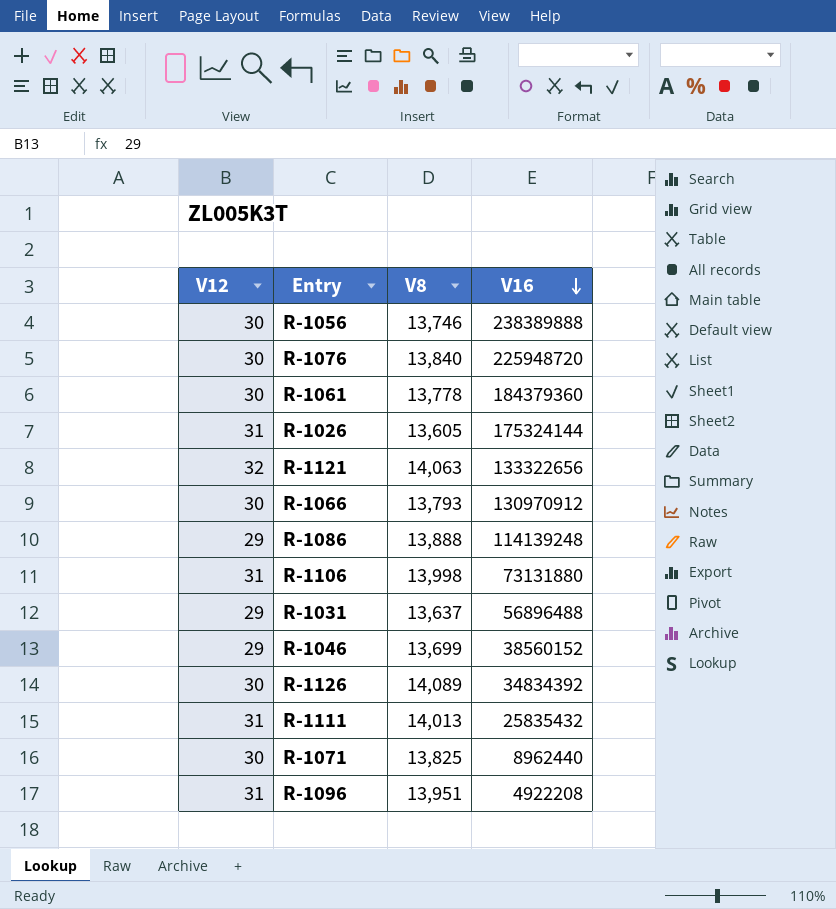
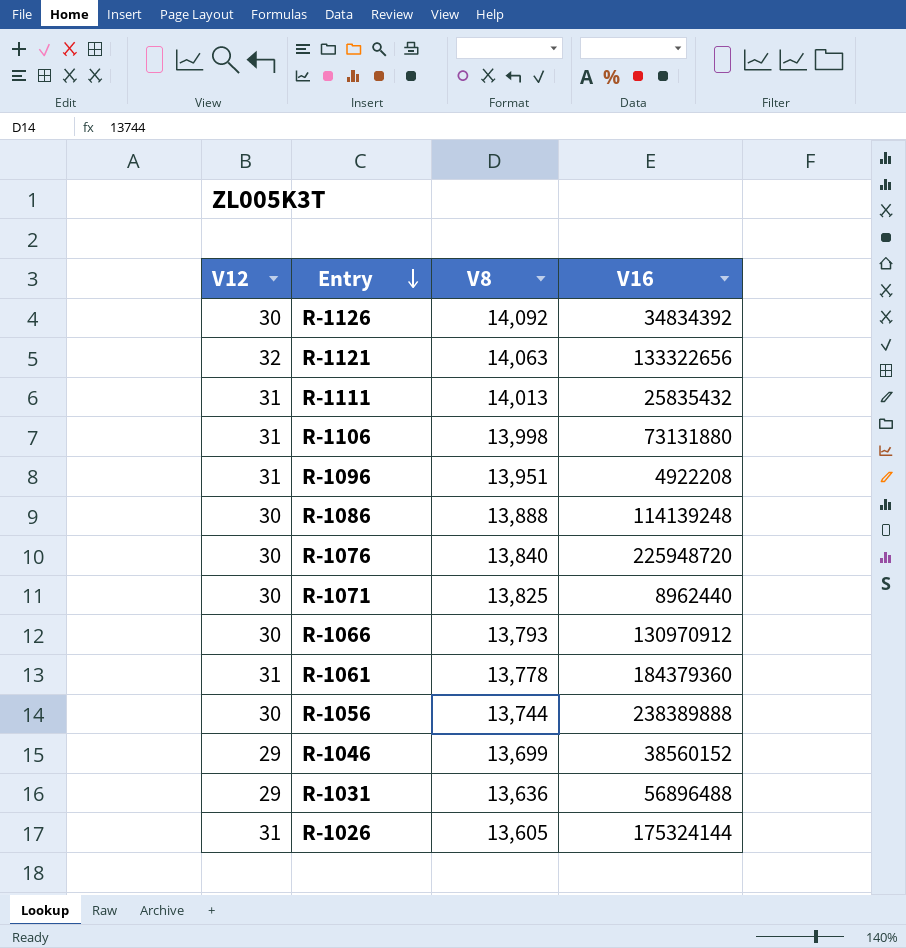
row order: V16 descending -> Entry descending
R-1126 | V8: 14,089 -> 14,092
R-1086 | V12: 29 -> 30
R-1061 | V12: 30 -> 31
R-1056 | V8: 13,746 -> 13,744
R-1031 | V8: 13,637 -> 13,636

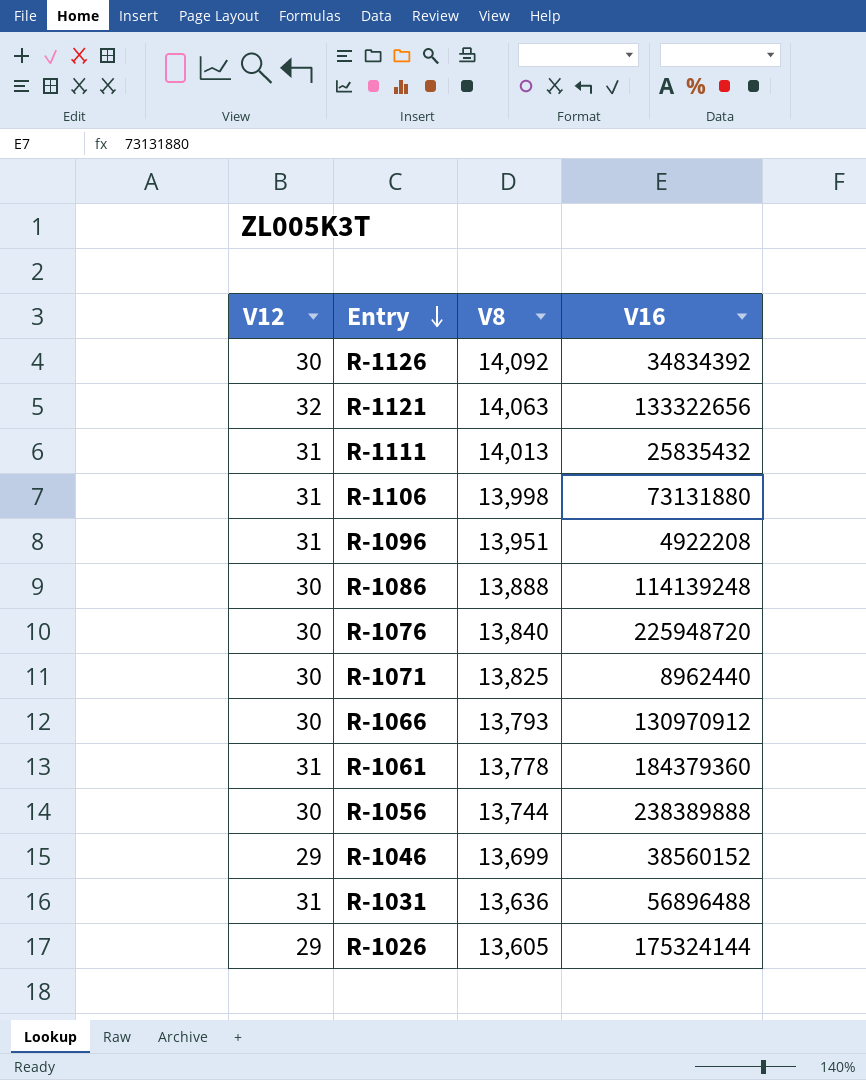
R-1031 | V12: 29 -> 31
R-1026 | V12: 31 -> 29

